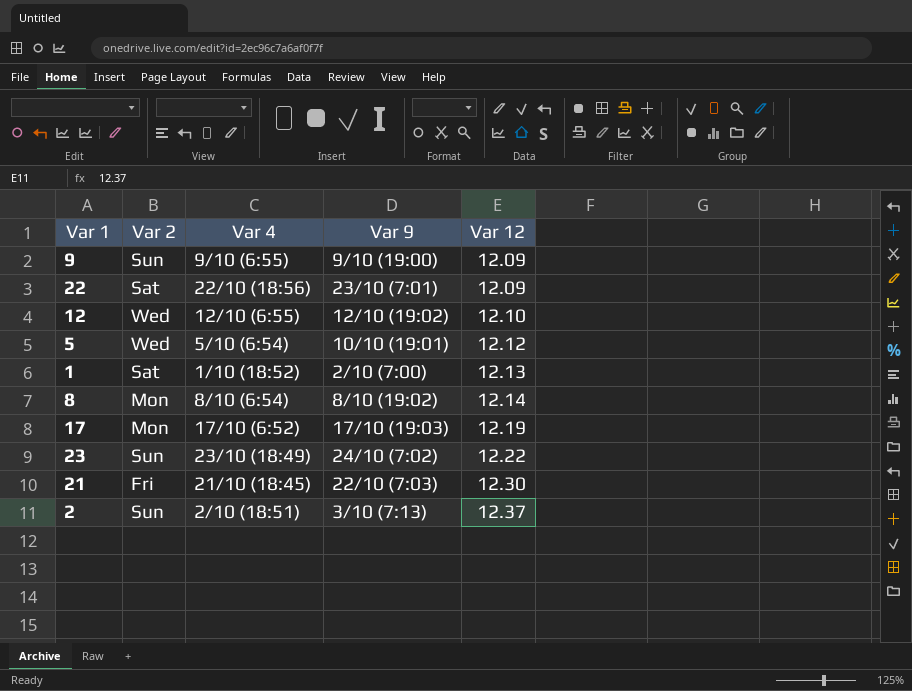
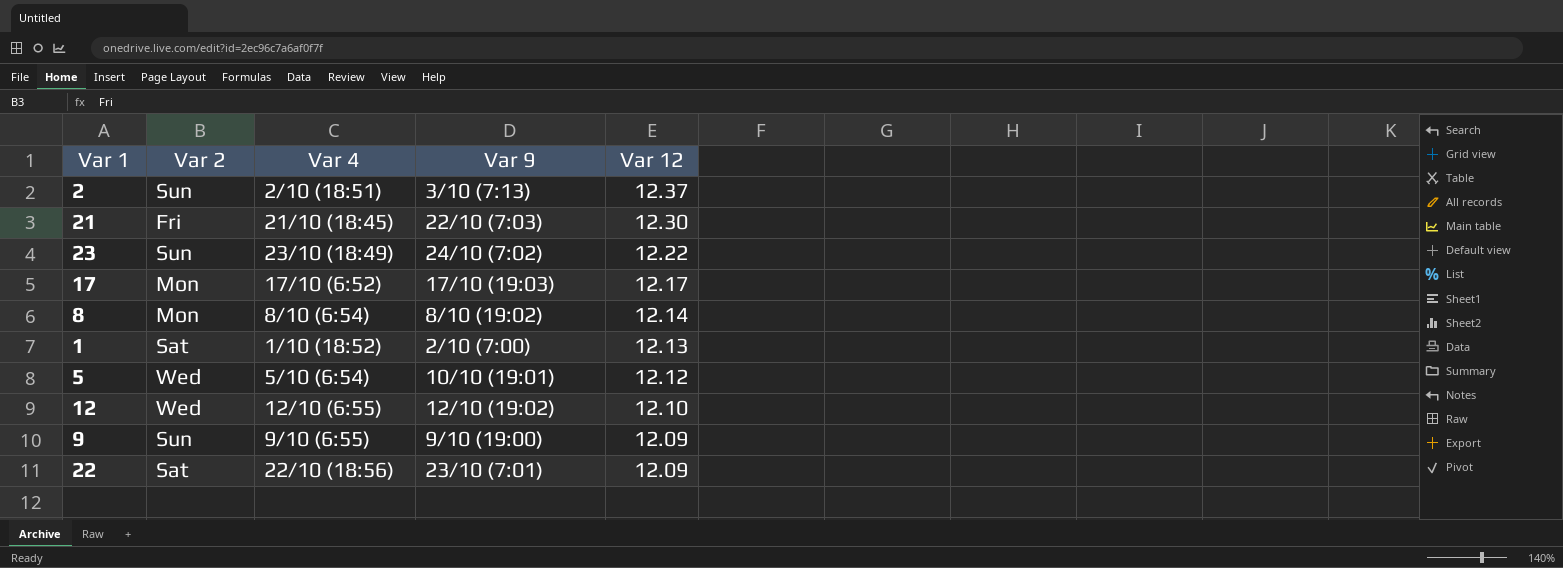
row order: Var 12 ascending -> Var 12 descending
17 | Var 12: 12.19 -> 12.17

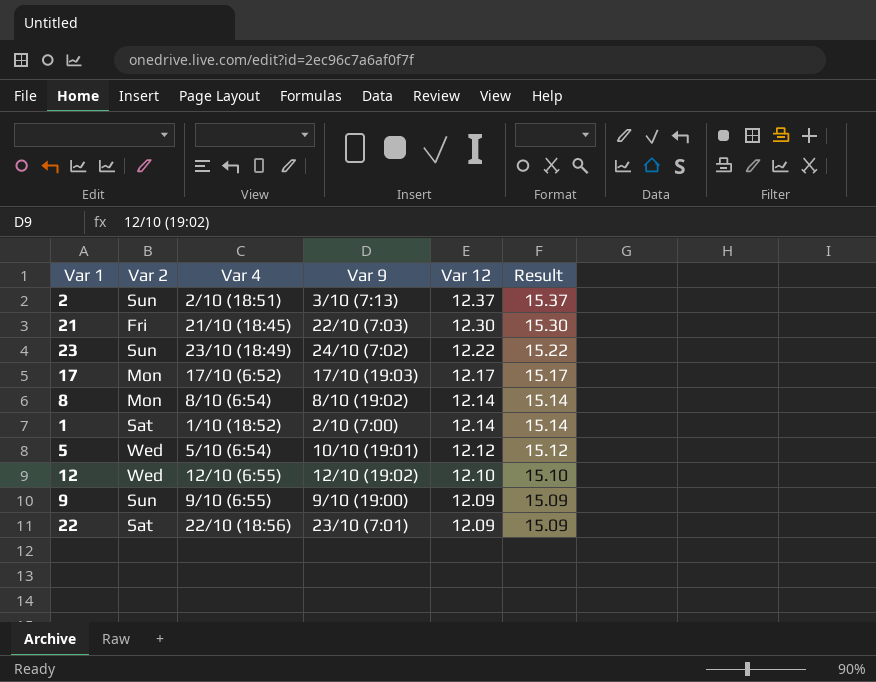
column Result | formula: none -> [Var 12] + 3
1 | Var 12: 12.13 -> 12.14

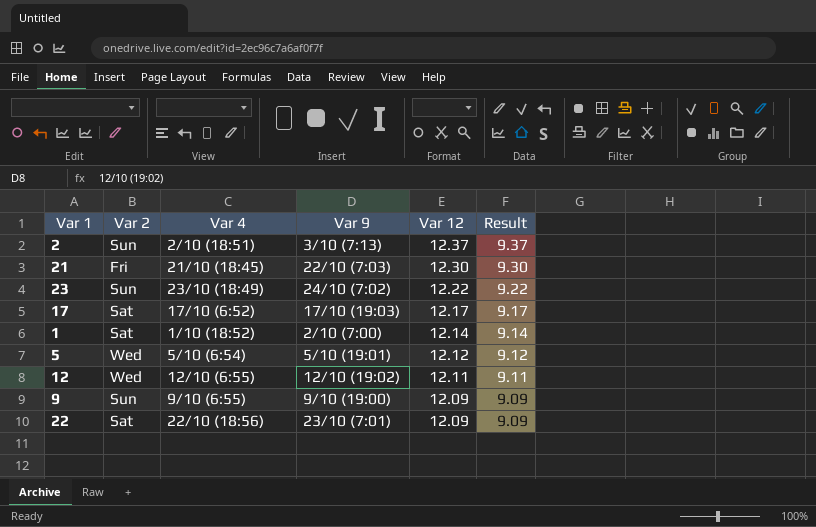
column Result | formula: [Var 12] + 3 -> [Var 12] - 3
row 8: Mon | 8/10 (6:54) | 8/10 (19:02) | 12.14 | 15.14 -> none
17 | Var 2: Mon -> Sat
5 | Var 9: 10/10 (19:01) -> 5/10 (19:01)
12 | Var 12: 12.10 -> 12.11

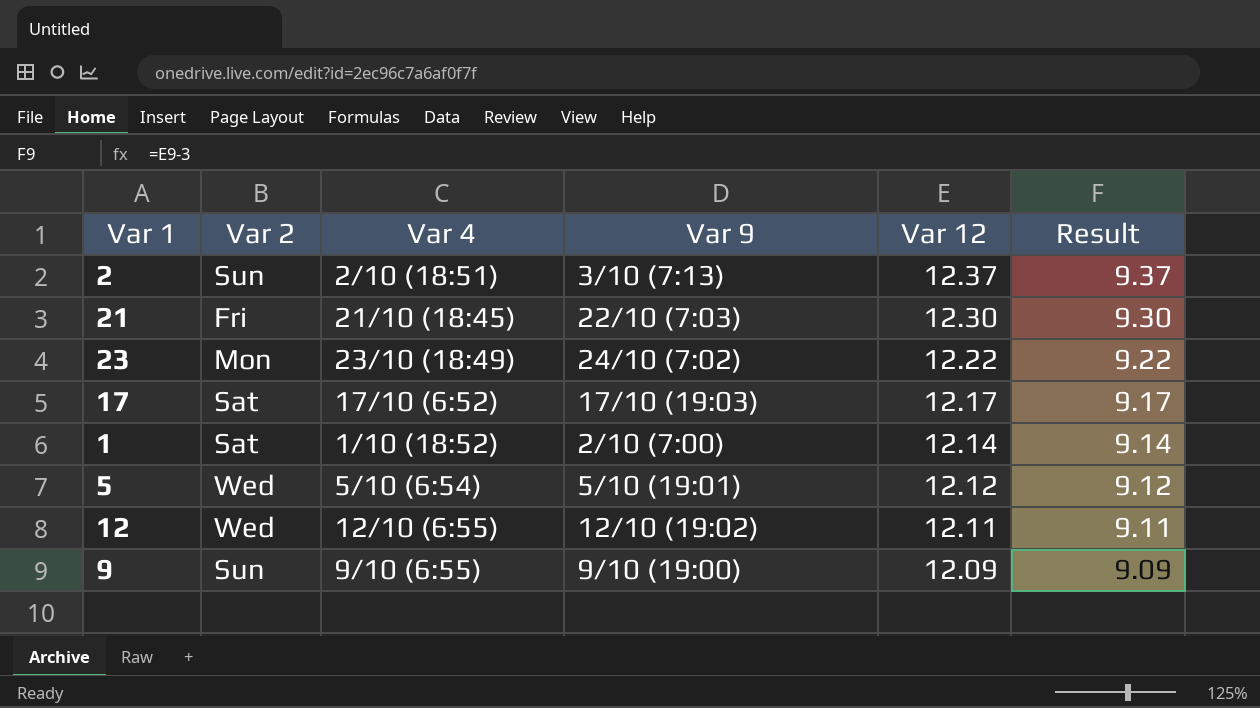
row 22: Sat | 22/10 (18:56) | 23/10 (7:01) | 12.09 | 9.09 -> none
23 | Var 2: Sun -> Mon

